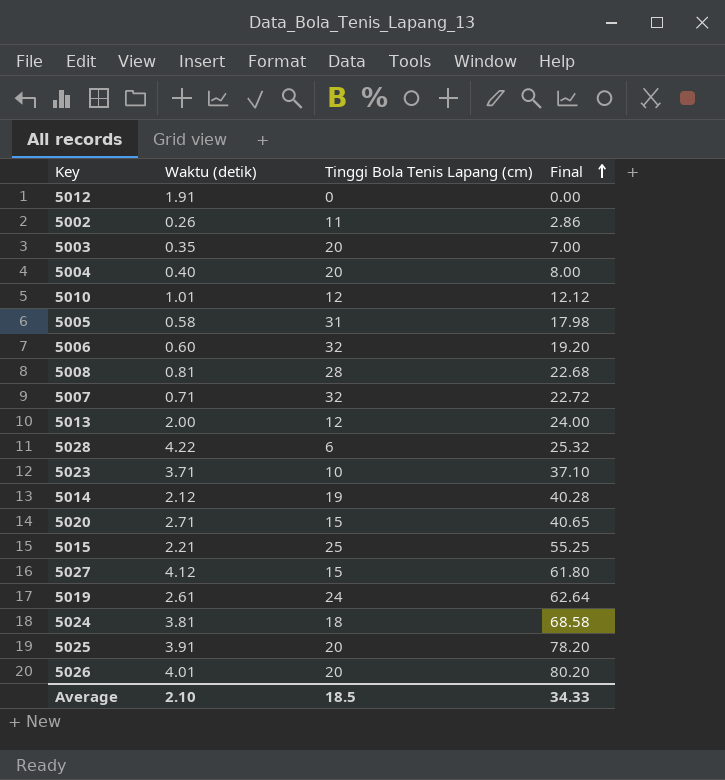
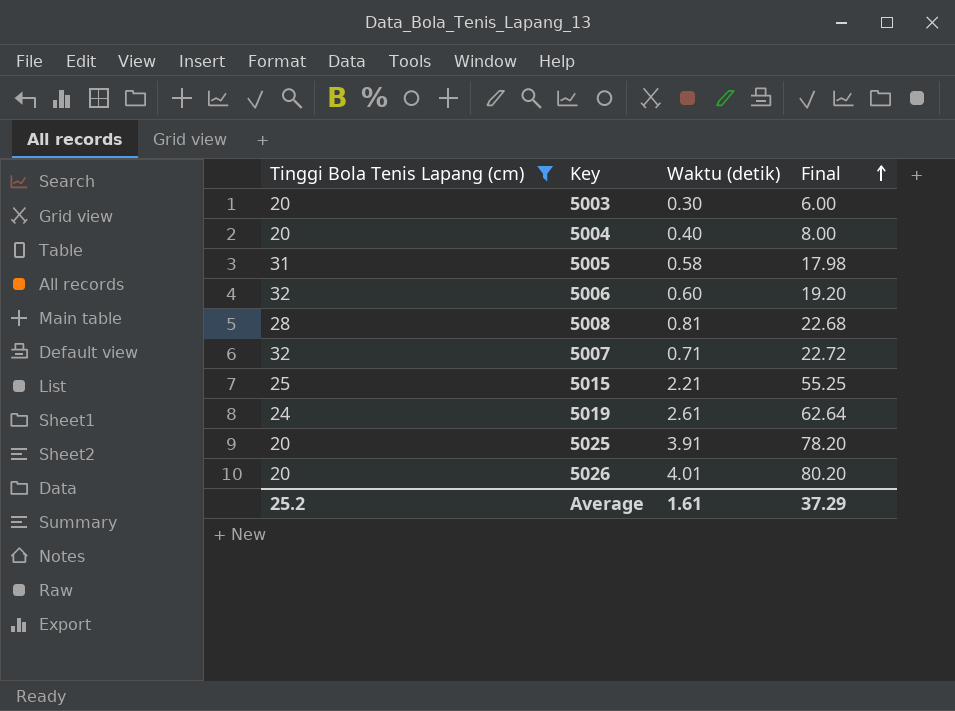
filter: none -> Tinggi Bola Tenis Lapang (cm) >= 20
column Tinggi Bola Tenis Lapang (cm) | position: 3 -> 1
5003 | Waktu (detik): 0.35 -> 0.30
5003 | Final: 7.00 -> 6.00
Average | Tinggi Bola Tenis Lapang (cm): 18.5 -> 25.2
Average | Waktu (detik): 2.10 -> 1.61
Average | Final: 34.33 -> 37.29

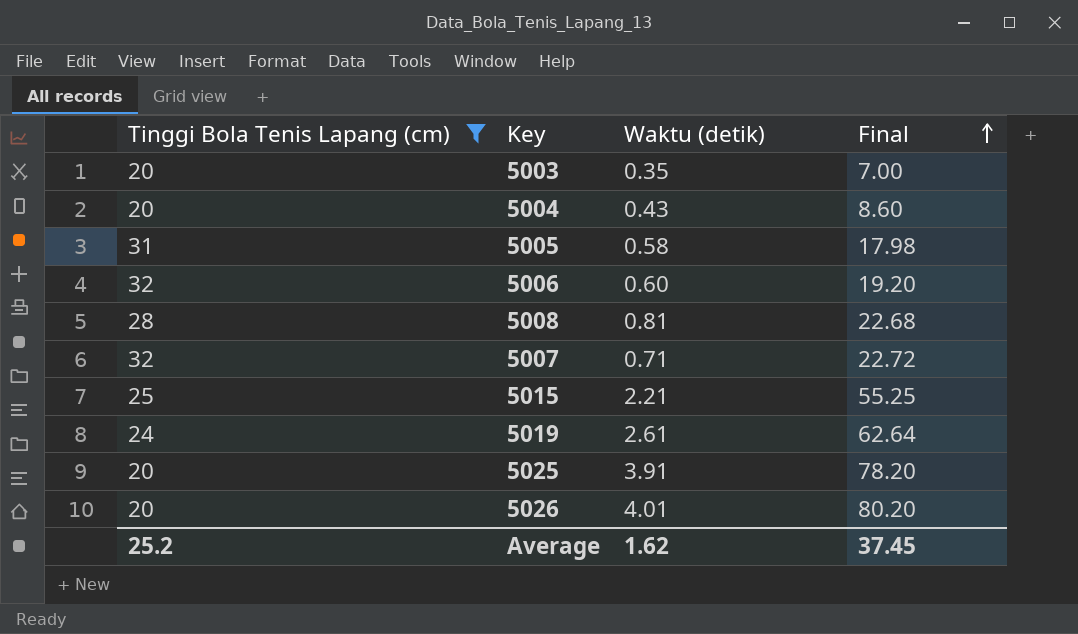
5003 | Waktu (detik): 0.30 -> 0.35
5003 | Final: 6.00 -> 7.00
5004 | Waktu (detik): 0.40 -> 0.43
5004 | Final: 8.00 -> 8.60
Average | Waktu (detik): 1.61 -> 1.62
Average | Final: 37.29 -> 37.45

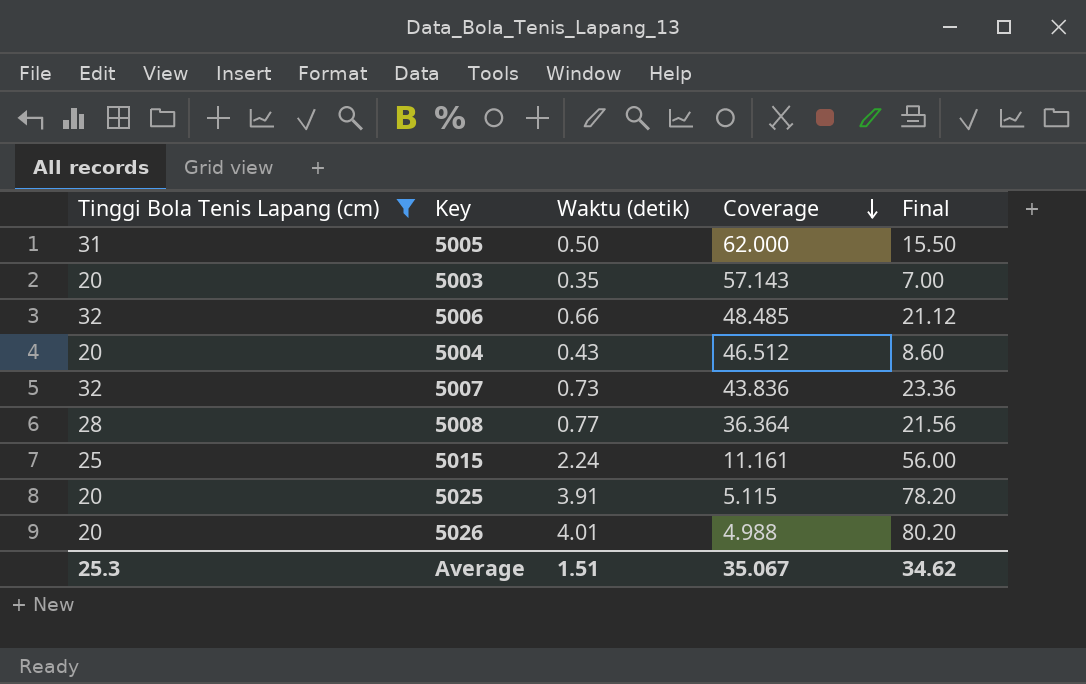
row order: Final ascending -> Coverage descending
column Coverage | formula: none -> [Tinggi Bola Tenis Lapang (cm)] / [Waktu (detik)]
row 5019: 24 | 2.61 | 62.64 -> none
5005 | Waktu (detik): 0.58 -> 0.50
5005 | Final: 17.98 -> 15.50
5006 | Waktu (detik): 0.60 -> 0.66
5006 | Final: 19.20 -> 21.12
5007 | Waktu (detik): 0.71 -> 0.73
5007 | Final: 22.72 -> 23.36
5008 | Waktu (detik): 0.81 -> 0.77
5008 | Final: 22.68 -> 21.56
5015 | Waktu (detik): 2.21 -> 2.24
5015 | Final: 55.25 -> 56.00
Average | Tinggi Bola Tenis Lapang (cm): 25.2 -> 25.3
Average | Waktu (detik): 1.62 -> 1.51
Average | Final: 37.45 -> 34.62

